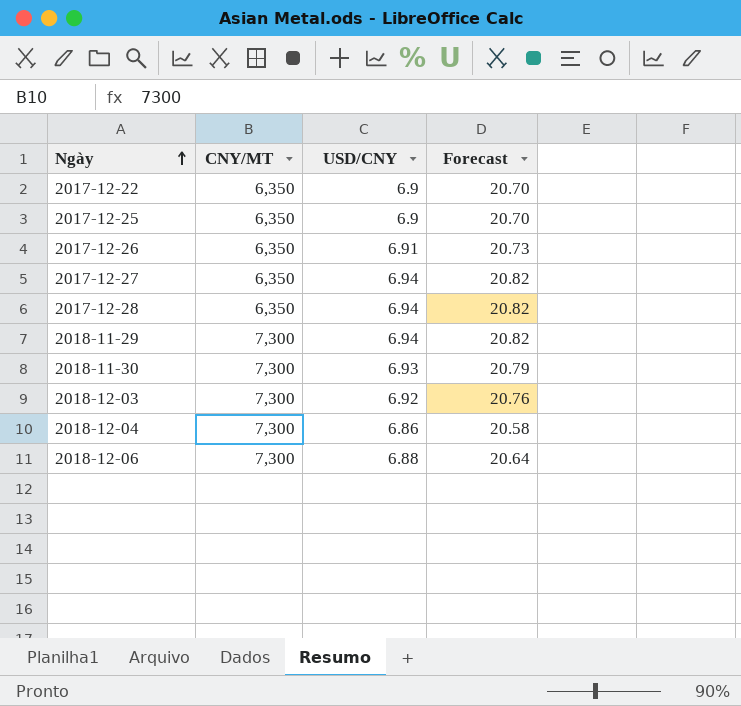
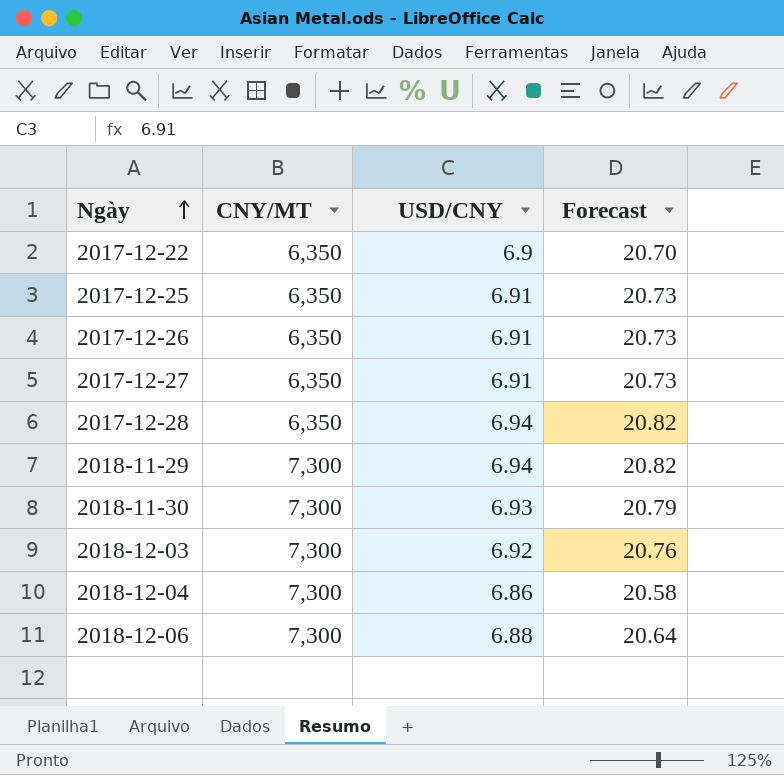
2017-12-25 | USD/CNY: 6.9 -> 6.91
2017-12-25 | Forecast: 20.70 -> 20.73
2017-12-27 | USD/CNY: 6.94 -> 6.91
2017-12-27 | Forecast: 20.82 -> 20.73

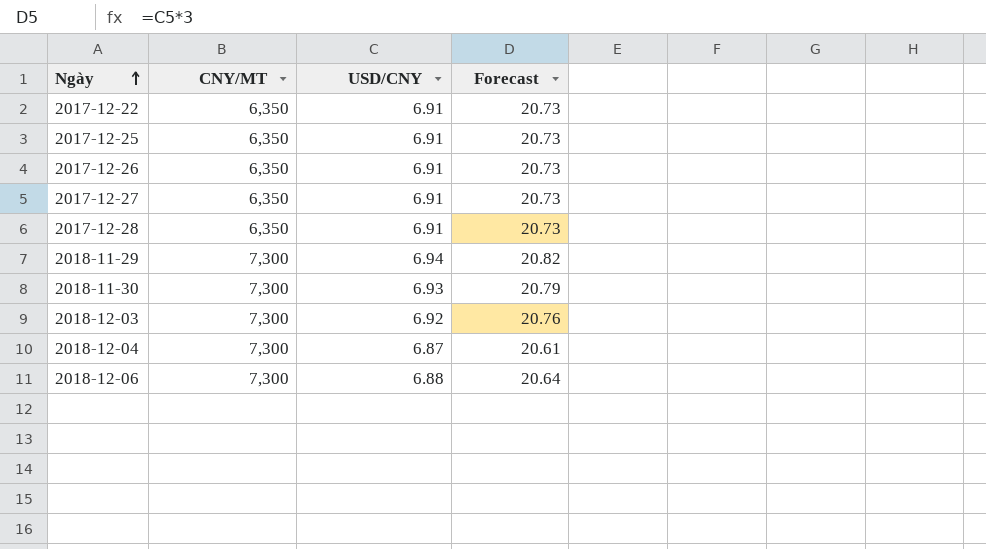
2017-12-22 | USD/CNY: 6.9 -> 6.91
2017-12-22 | Forecast: 20.70 -> 20.73
2017-12-28 | USD/CNY: 6.94 -> 6.91
2017-12-28 | Forecast: 20.82 -> 20.73
2018-12-04 | USD/CNY: 6.86 -> 6.87
2018-12-04 | Forecast: 20.58 -> 20.61

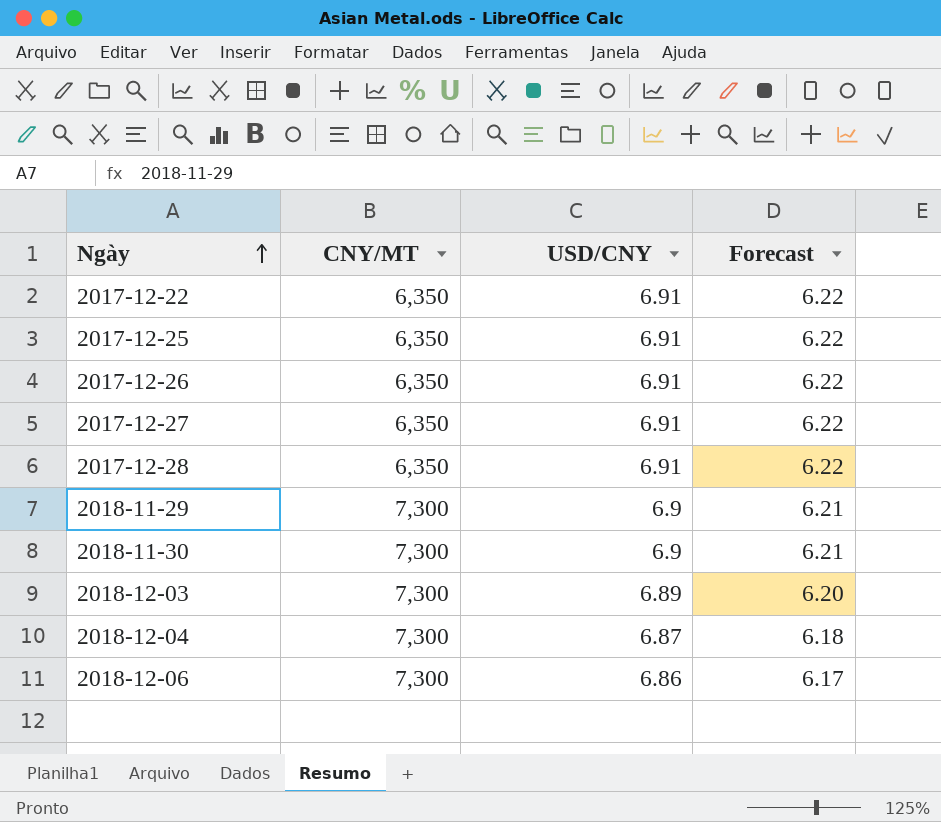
column Forecast | formula: [USD/CNY] * 3 -> [USD/CNY] * 0.9
2018-11-29 | USD/CNY: 6.94 -> 6.9
2018-11-30 | USD/CNY: 6.93 -> 6.9
2018-12-03 | USD/CNY: 6.92 -> 6.89
2018-12-06 | USD/CNY: 6.88 -> 6.86

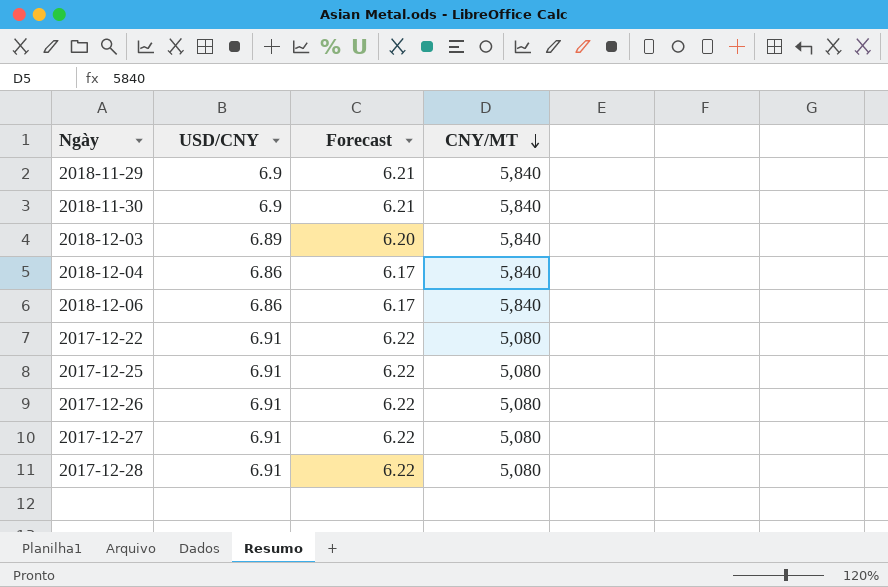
row order: Ngày ascending -> CNY/MT descending
column CNY/MT | position: 2 -> 4
2018-11-29 | CNY/MT: 7,300 -> 5,840
2018-11-30 | CNY/MT: 7,300 -> 5,840
2018-12-03 | CNY/MT: 7,300 -> 5,840
2018-12-04 | USD/CNY: 6.87 -> 6.86
2018-12-04 | Forecast: 6.18 -> 6.17
2018-12-04 | CNY/MT: 7,300 -> 5,840
2018-12-06 | CNY/MT: 7,300 -> 5,840
2017-12-22 | CNY/MT: 6,350 -> 5,080
2017-12-25 | CNY/MT: 6,350 -> 5,080
2017-12-26 | CNY/MT: 6,350 -> 5,080
2017-12-27 | CNY/MT: 6,350 -> 5,080
2017-12-28 | CNY/MT: 6,350 -> 5,080

